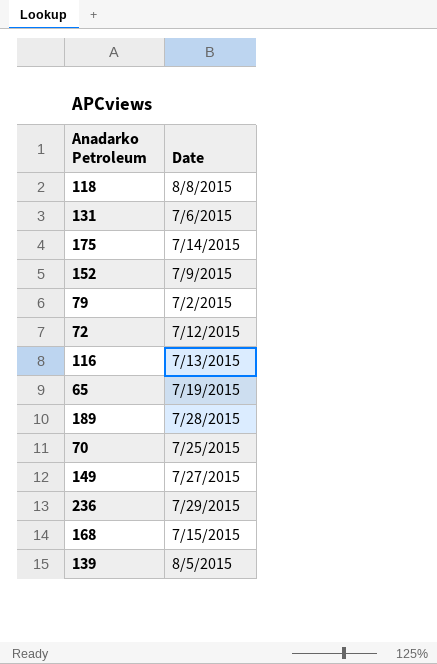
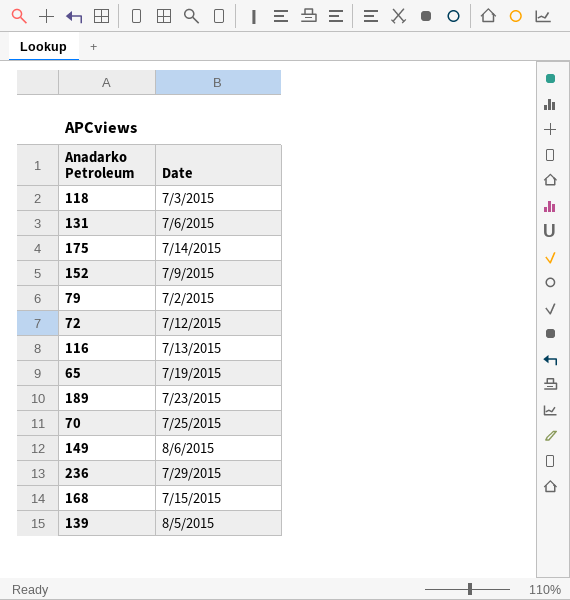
118 | Date: 8/8/2015 -> 7/3/2015
189 | Date: 7/28/2015 -> 7/23/2015
149 | Date: 7/27/2015 -> 8/6/2015

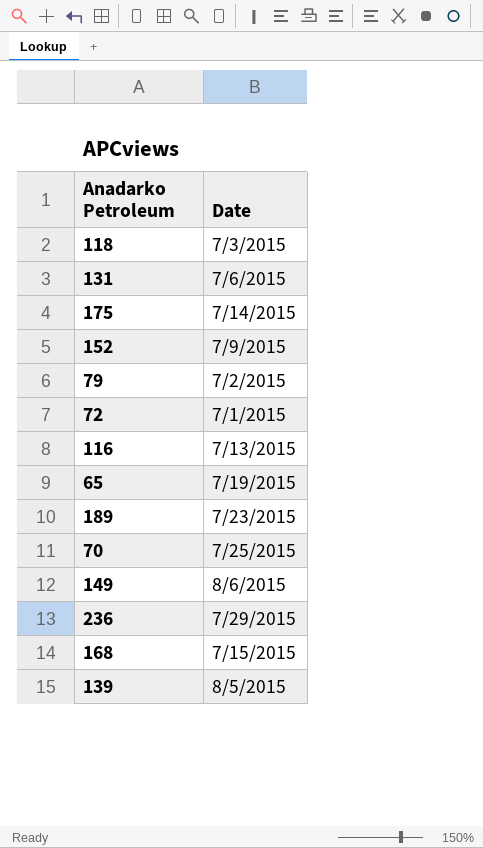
72 | Date: 7/12/2015 -> 7/1/2015

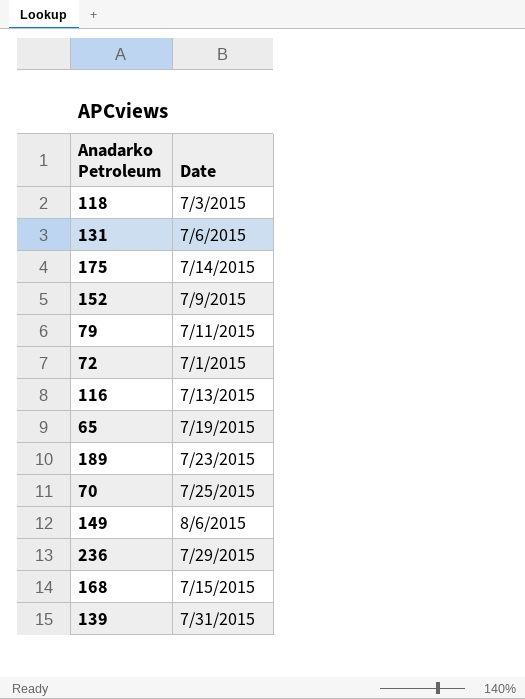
79 | Date: 7/2/2015 -> 7/11/2015
139 | Date: 8/5/2015 -> 7/31/2015

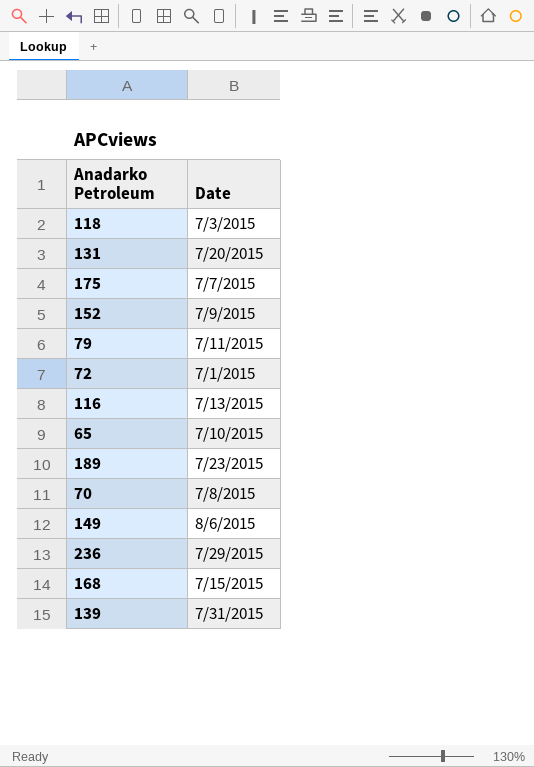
131 | Date: 7/6/2015 -> 7/20/2015
175 | Date: 7/14/2015 -> 7/7/2015
65 | Date: 7/19/2015 -> 7/10/2015
70 | Date: 7/25/2015 -> 7/8/2015

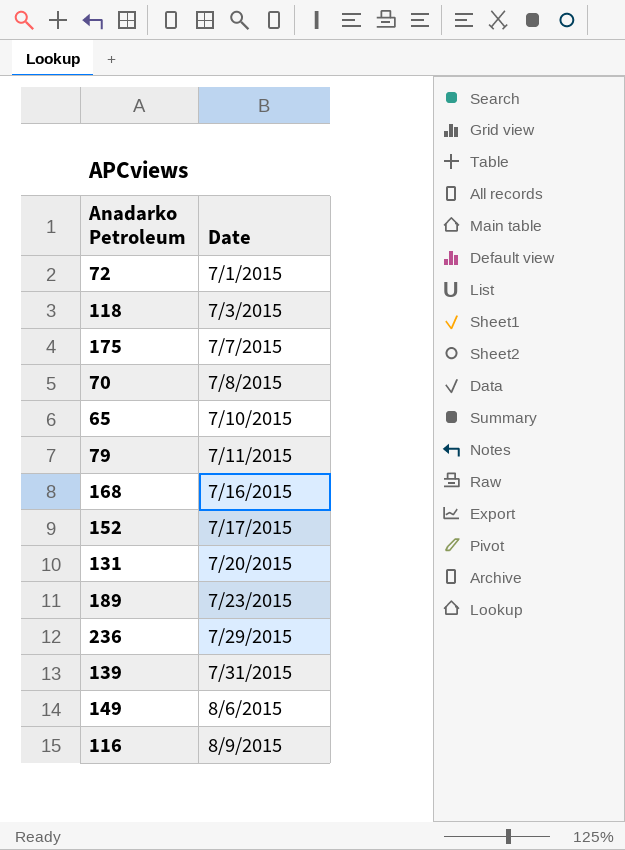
row order: none -> Date ascending
168 | Date: 7/15/2015 -> 7/16/2015
152 | Date: 7/9/2015 -> 7/17/2015
116 | Date: 7/13/2015 -> 8/9/2015

